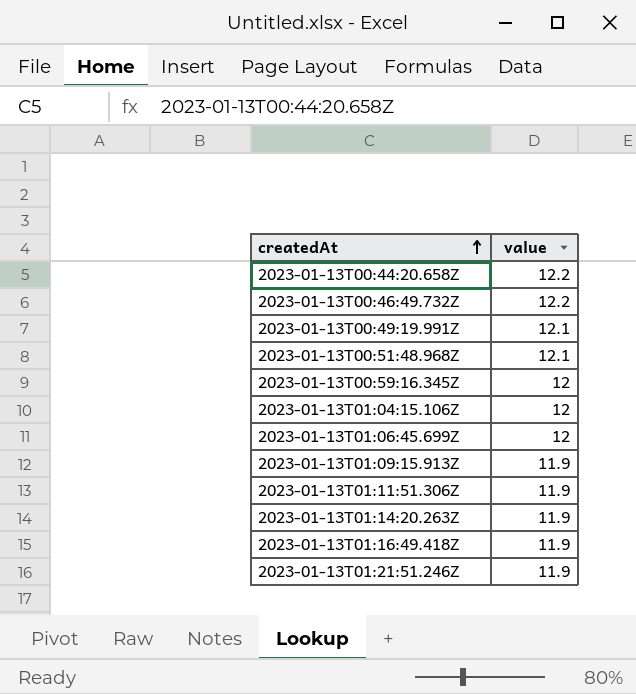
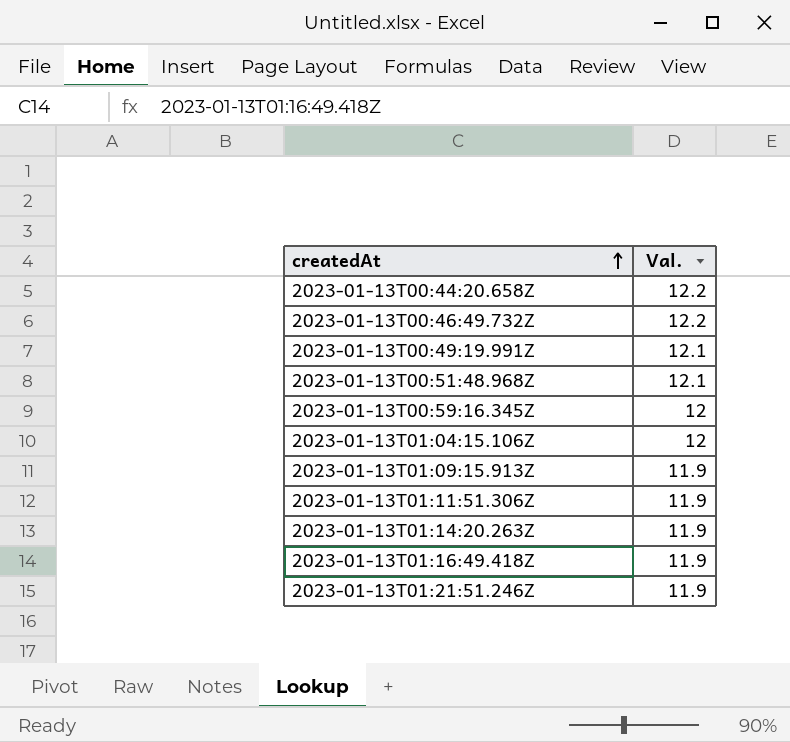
column name: value -> Val.
row 2023-01-13T01:06:45.699Z: 12 -> none

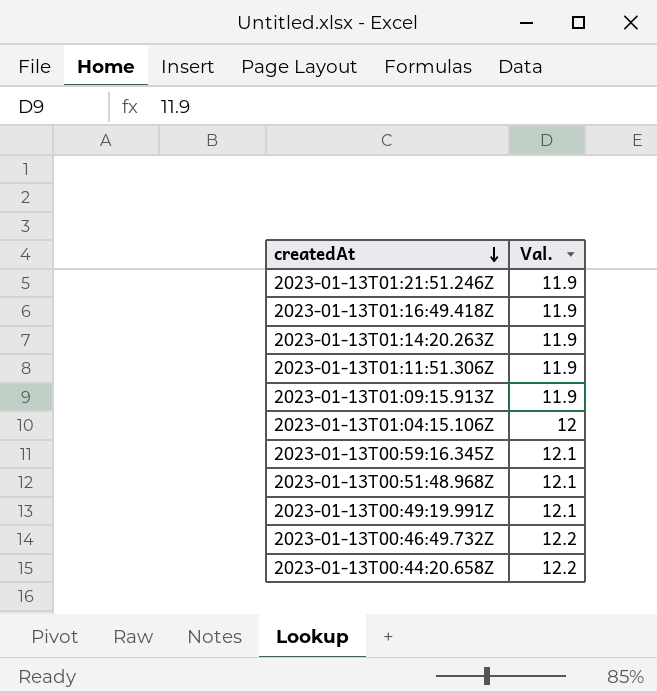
row order: createdAt ascending -> createdAt descending
2023-01-13T00:59:16.345Z | Val.: 12 -> 12.1

